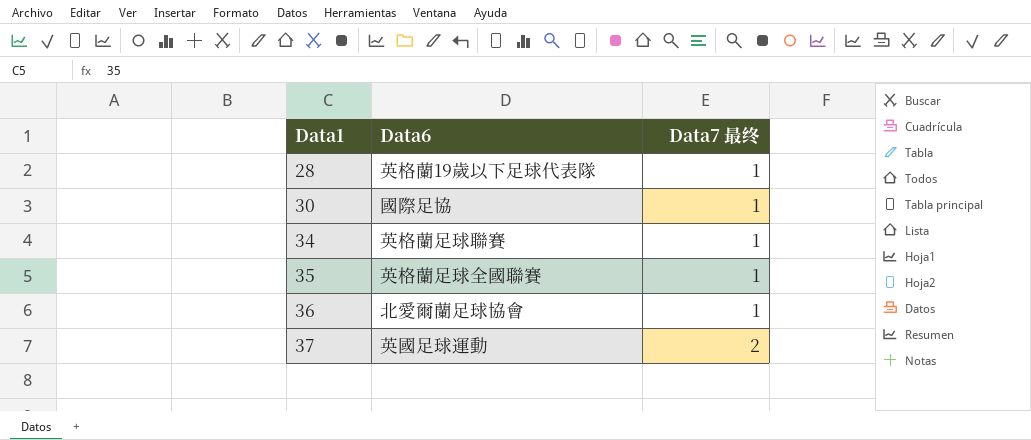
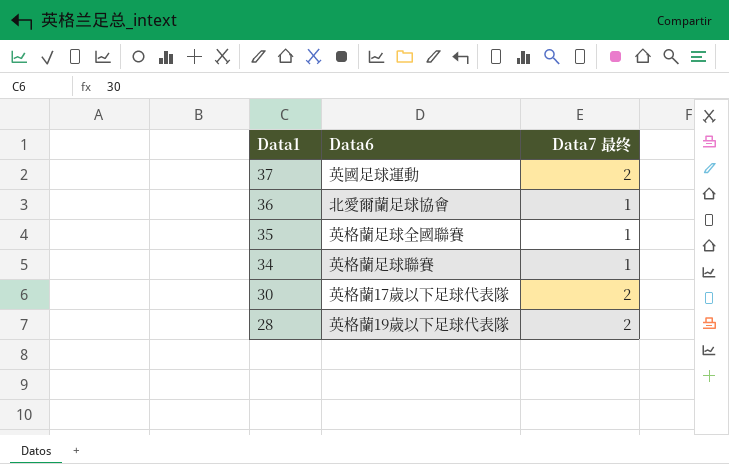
row order: Data1 ascending -> Data1 descending
30 | Data6: 國際足協 -> 英格蘭17歲以下足球代表隊
30 | Data7 最终: 1 -> 2
28 | Data7 最终: 1 -> 2

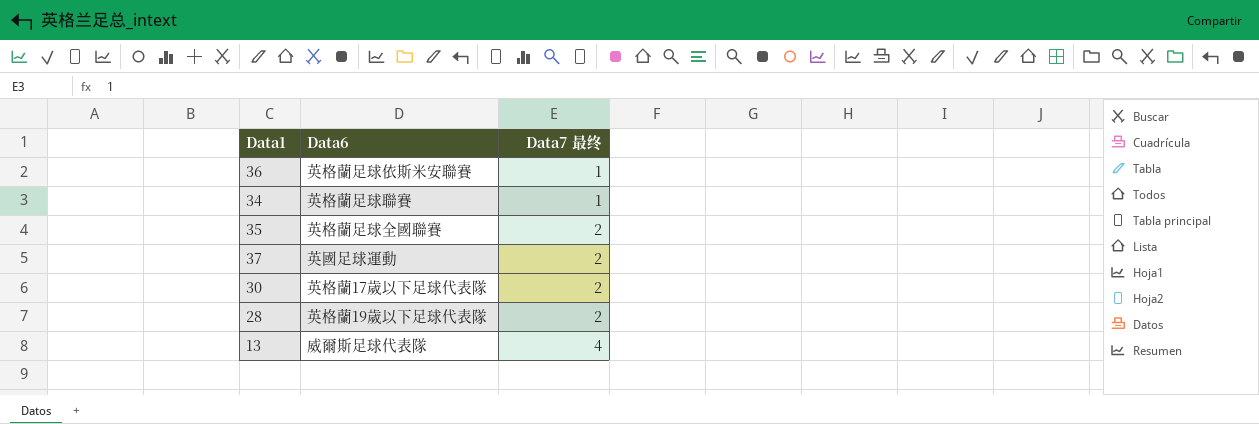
row order: Data1 descending -> Data7 最终 ascending
36 | Data6: 北愛爾蘭足球協會 -> 英格蘭足球依斯米安聯賽
35 | Data7 最终: 1 -> 2
row 13: none -> 威爾斯足球代表隊 | 4

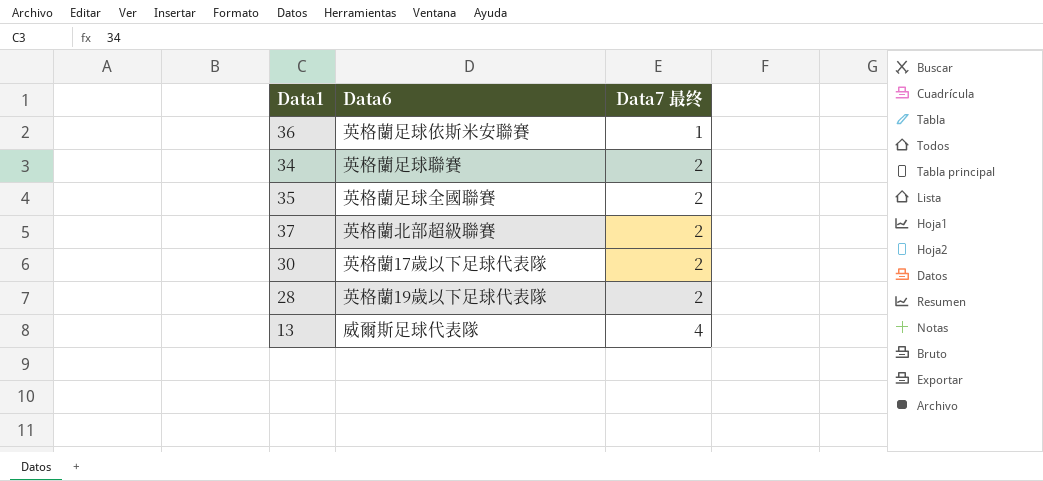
34 | Data7 最终: 1 -> 2
37 | Data6: 英國足球運動 -> 英格蘭北部超級聯賽

